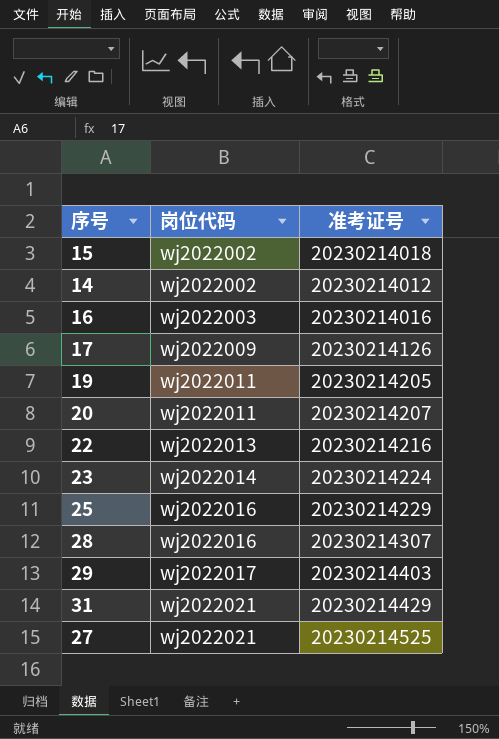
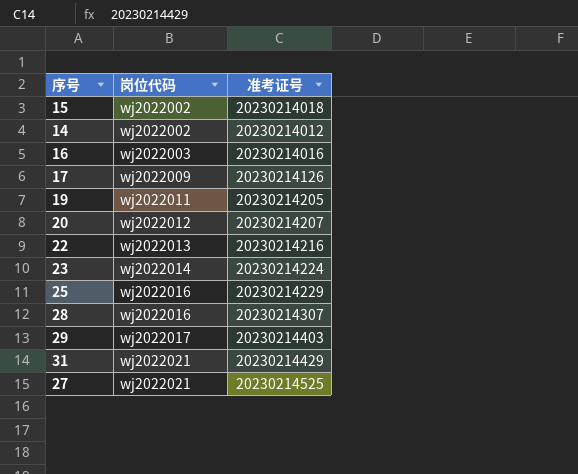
20 | 岗位代码: wj2022011 -> wj2022012

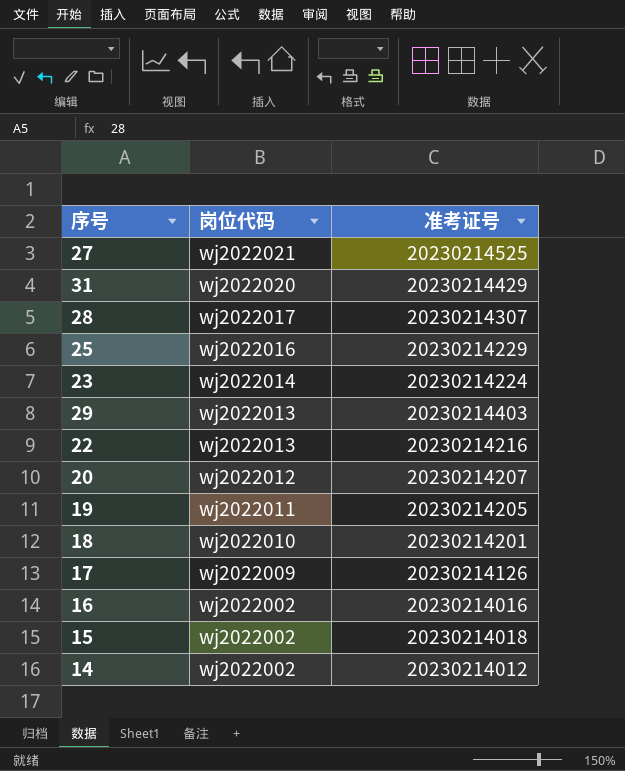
row order: 岗位代码 ascending -> 岗位代码 descending
31 | 岗位代码: wj2022021 -> wj2022020
28 | 岗位代码: wj2022016 -> wj2022017
29 | 岗位代码: wj2022017 -> wj2022013
row 18: none -> wj2022010 | 20230214201
16 | 岗位代码: wj2022003 -> wj2022002

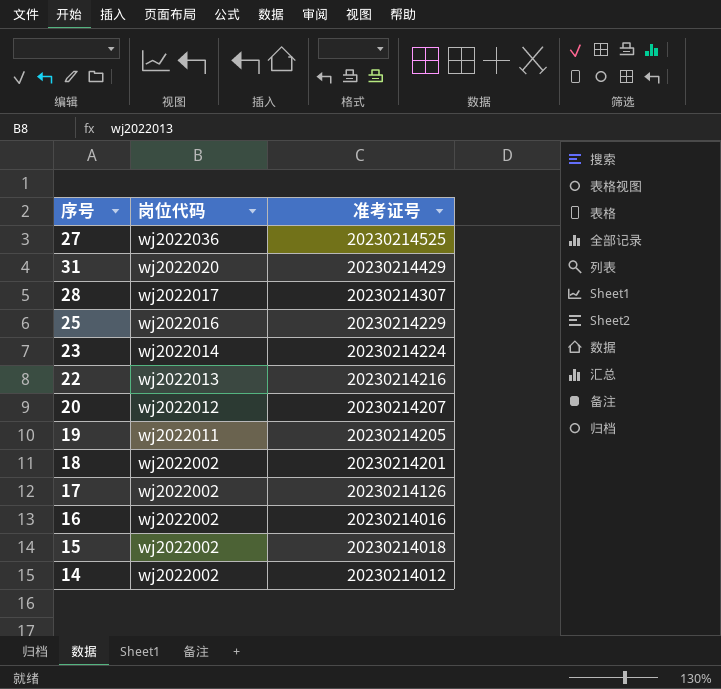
row 29: wj2022013 | 20230214403 -> none
27 | 岗位代码: wj2022021 -> wj2022036
18 | 岗位代码: wj2022010 -> wj2022002
17 | 岗位代码: wj2022009 -> wj2022002

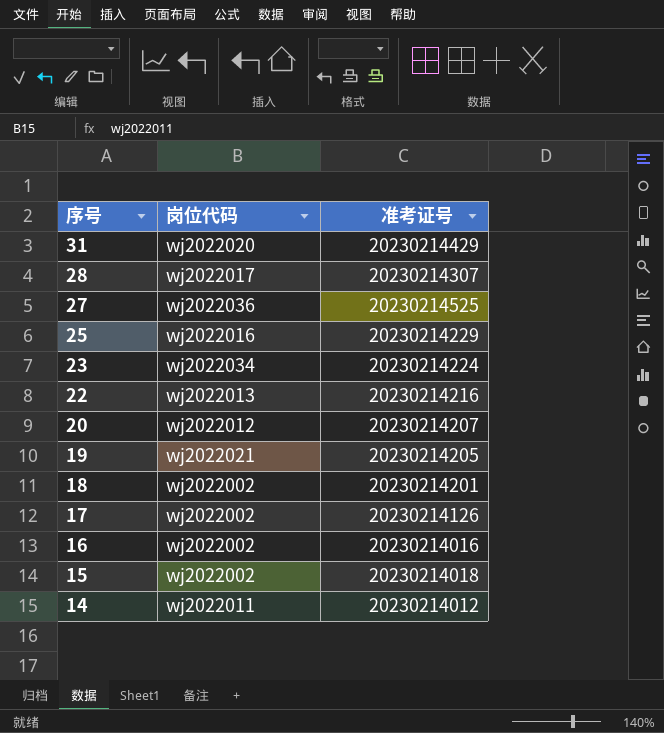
row order: 岗位代码 descending -> 序号 descending
23 | 岗位代码: wj2022014 -> wj2022034
19 | 岗位代码: wj2022011 -> wj2022021
14 | 岗位代码: wj2022002 -> wj2022011

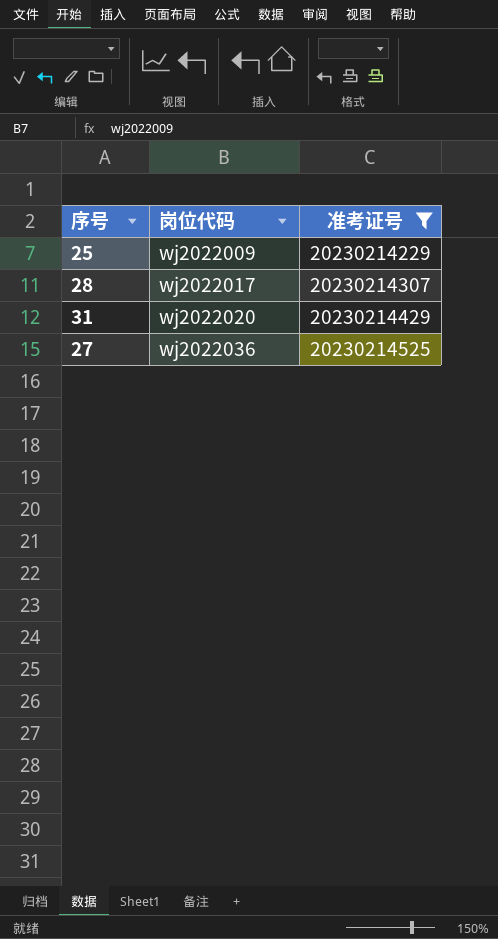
filter: none -> 准考证号 >= 20230214229
row order: 序号 descending -> 岗位代码 ascending
25 | 岗位代码: wj2022016 -> wj2022009

